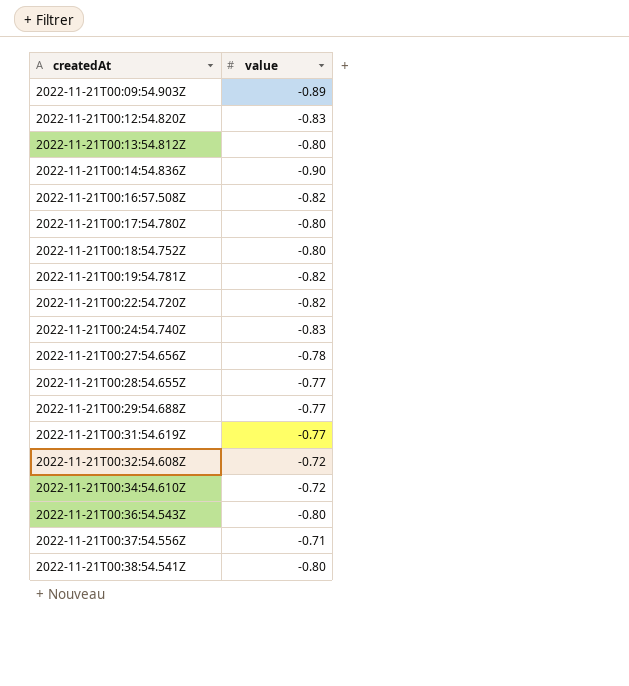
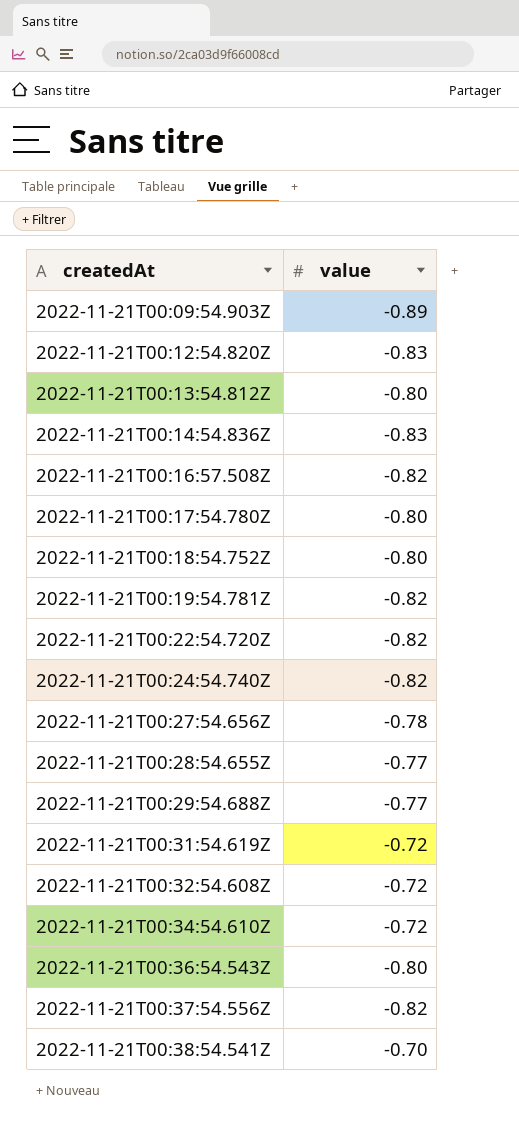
2022-11-21T00:14:54.836Z | value: -0.90 -> -0.83
2022-11-21T00:24:54.740Z | value: -0.83 -> -0.82
2022-11-21T00:31:54.619Z | value: -0.77 -> -0.72
2022-11-21T00:37:54.556Z | value: -0.71 -> -0.82
2022-11-21T00:38:54.541Z | value: -0.80 -> -0.70

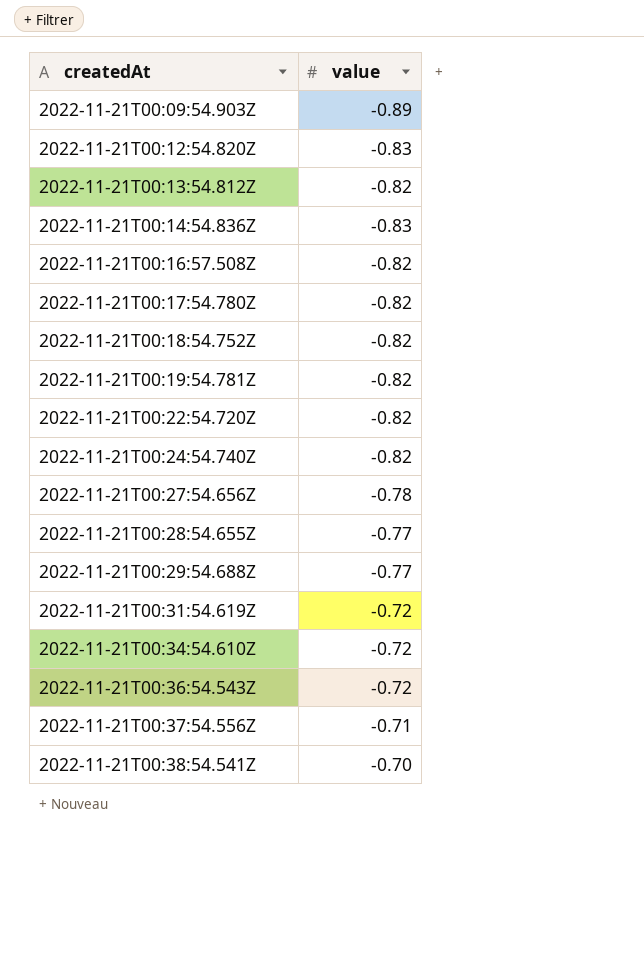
row 2022-11-21T00:32:54.608Z: -0.72 -> none
2022-11-21T00:13:54.812Z | value: -0.80 -> -0.82
2022-11-21T00:17:54.780Z | value: -0.80 -> -0.82
2022-11-21T00:18:54.752Z | value: -0.80 -> -0.82
2022-11-21T00:36:54.543Z | value: -0.80 -> -0.72
2022-11-21T00:37:54.556Z | value: -0.82 -> -0.71

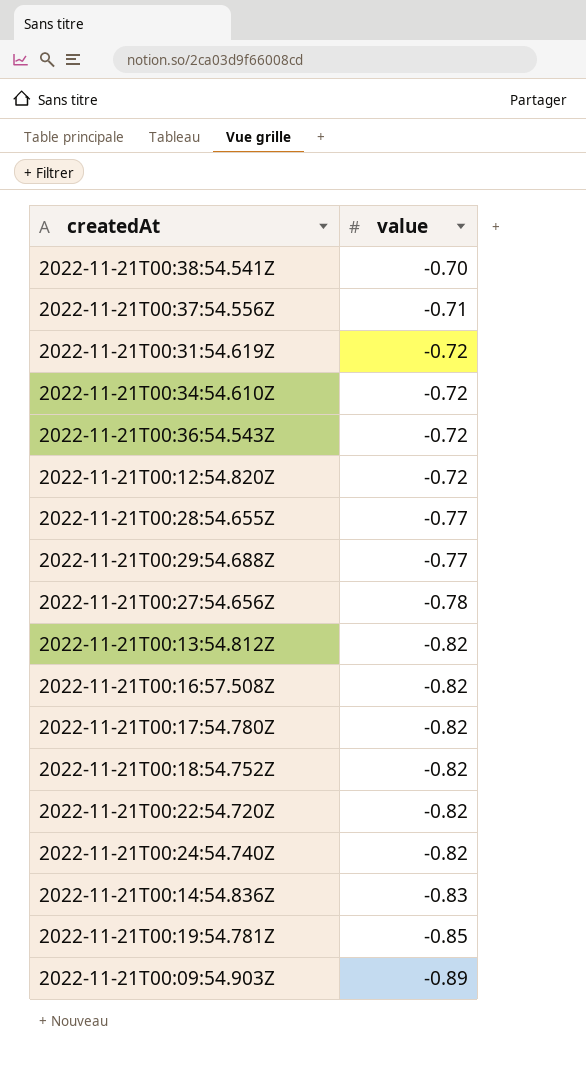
row order: createdAt ascending -> value descending
2022-11-21T00:12:54.820Z | value: -0.83 -> -0.72
2022-11-21T00:19:54.781Z | value: -0.82 -> -0.85

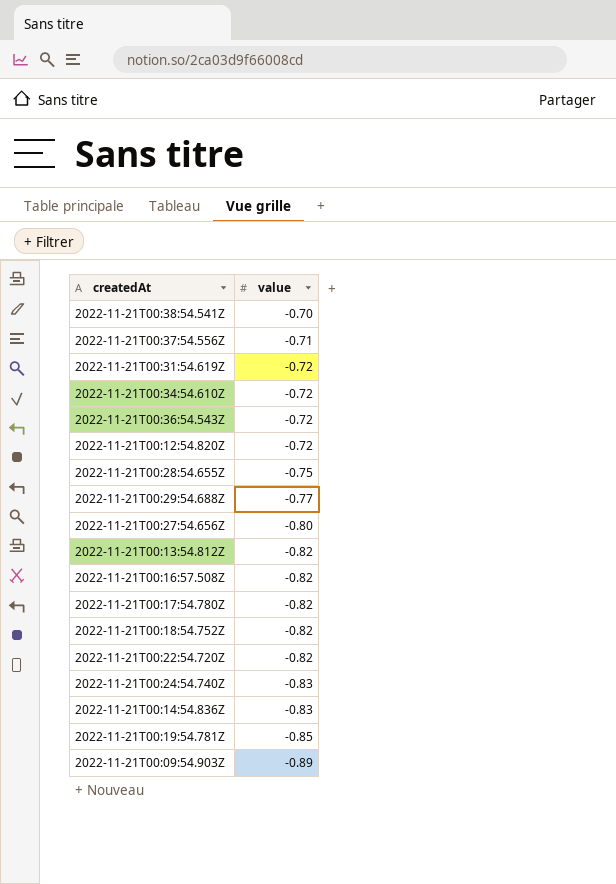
2022-11-21T00:28:54.655Z | value: -0.77 -> -0.75
2022-11-21T00:27:54.656Z | value: -0.78 -> -0.80
2022-11-21T00:24:54.740Z | value: -0.82 -> -0.83

